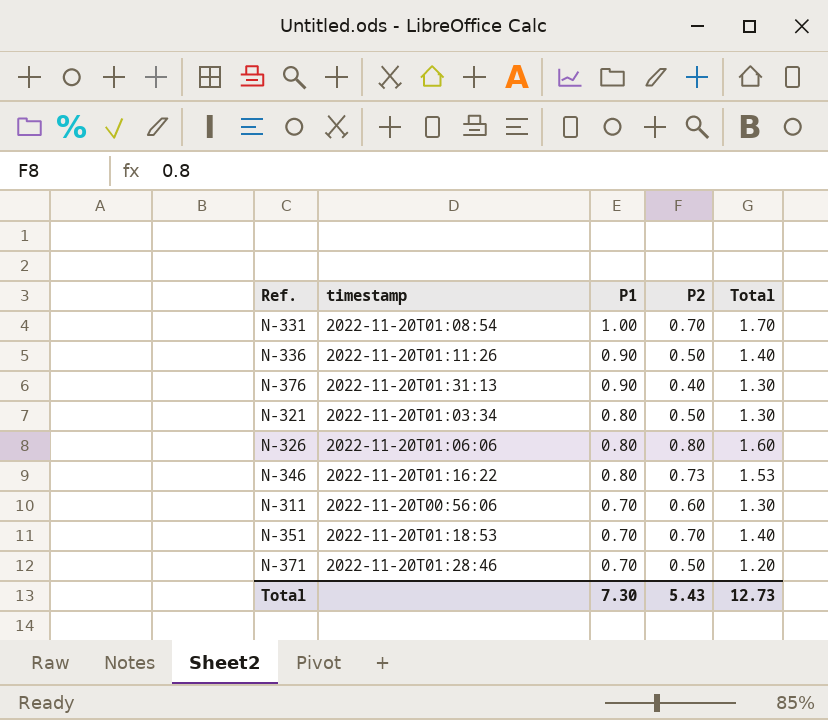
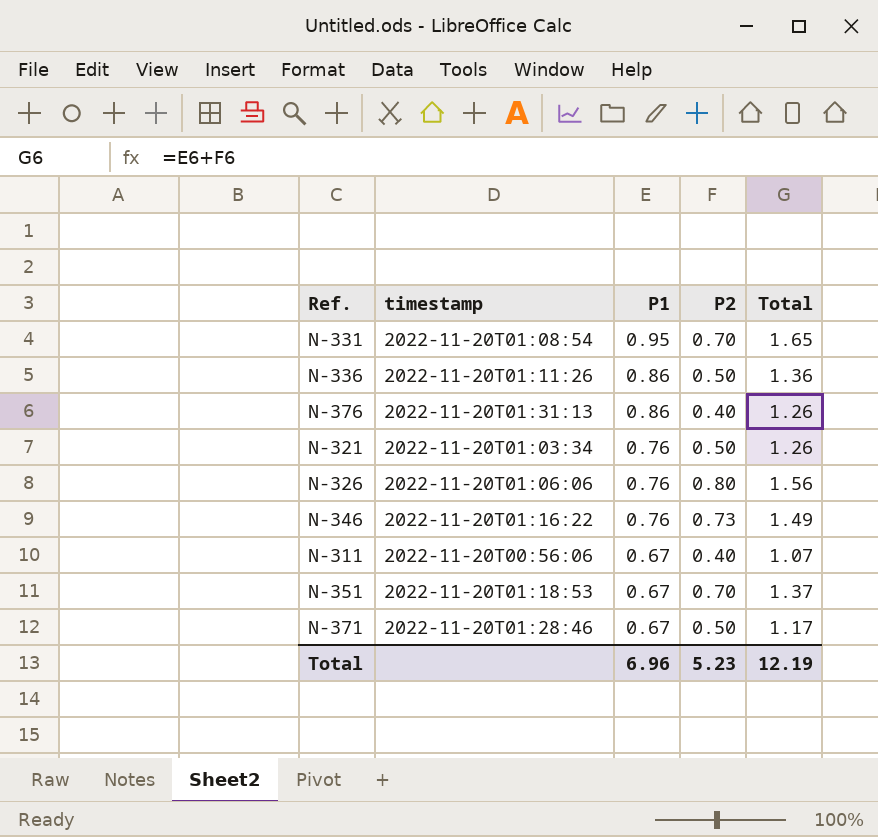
N-331 | P1: 1.00 -> 0.95
N-331 | Total: 1.70 -> 1.65
N-336 | P1: 0.90 -> 0.86
N-336 | Total: 1.40 -> 1.36
N-376 | P1: 0.90 -> 0.86
N-376 | Total: 1.30 -> 1.26
N-321 | P1: 0.80 -> 0.76
N-321 | Total: 1.30 -> 1.26
N-326 | P1: 0.80 -> 0.76
N-326 | Total: 1.60 -> 1.56
N-346 | P1: 0.80 -> 0.76
N-346 | Total: 1.53 -> 1.49
N-311 | P1: 0.70 -> 0.67
N-311 | P2: 0.60 -> 0.40
N-311 | Total: 1.30 -> 1.07
N-351 | P1: 0.70 -> 0.67
N-351 | Total: 1.40 -> 1.37
N-371 | P1: 0.70 -> 0.67
N-371 | Total: 1.20 -> 1.17
Total | P1: 7.30 -> 6.96
Total | P2: 5.43 -> 5.23
Total | Total: 12.73 -> 12.19

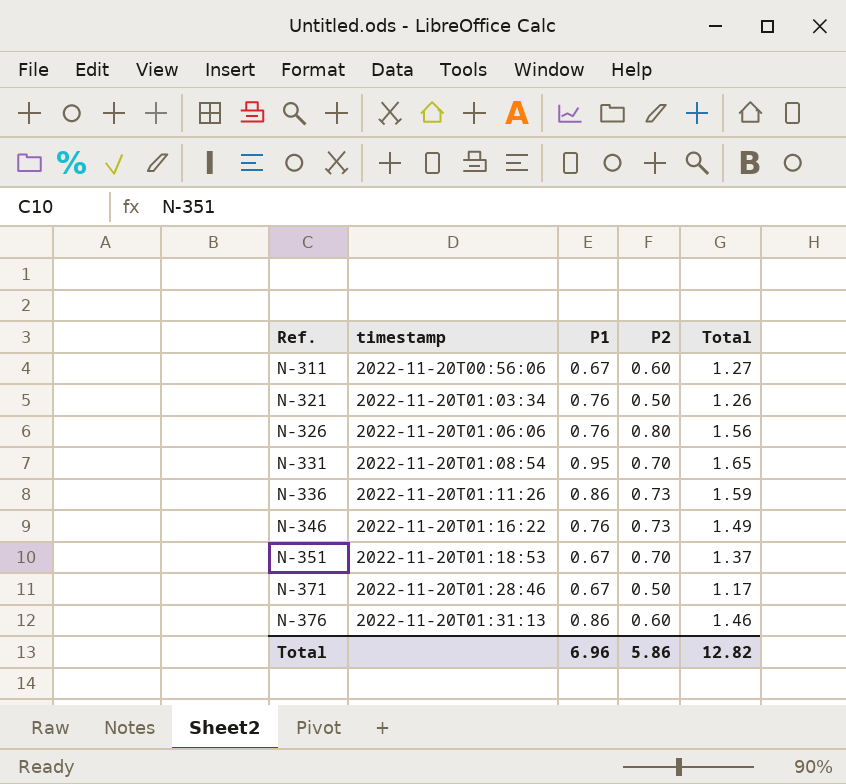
row order: P1 descending -> Ref. ascending
N-311 | P2: 0.40 -> 0.60
N-311 | Total: 1.07 -> 1.27
N-336 | P2: 0.50 -> 0.73
N-336 | Total: 1.36 -> 1.59
N-376 | P2: 0.40 -> 0.60
N-376 | Total: 1.26 -> 1.46
Total | P2: 5.23 -> 5.86
Total | Total: 12.19 -> 12.82

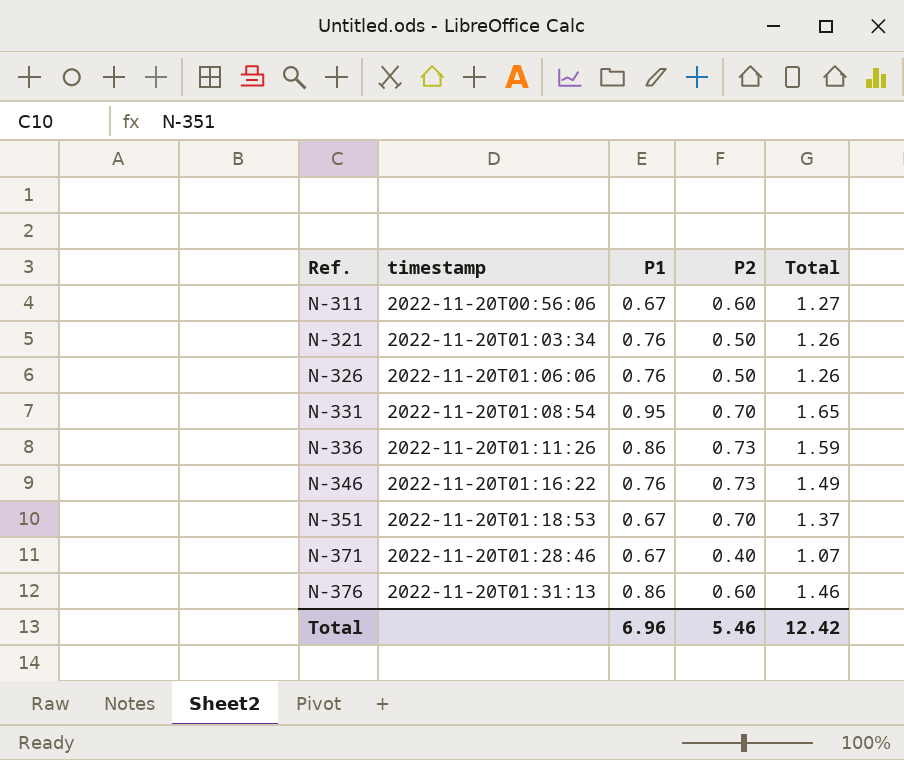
N-326 | P2: 0.80 -> 0.50
N-326 | Total: 1.56 -> 1.26
N-371 | P2: 0.50 -> 0.40
N-371 | Total: 1.17 -> 1.07
Total | P2: 5.86 -> 5.46
Total | Total: 12.82 -> 12.42

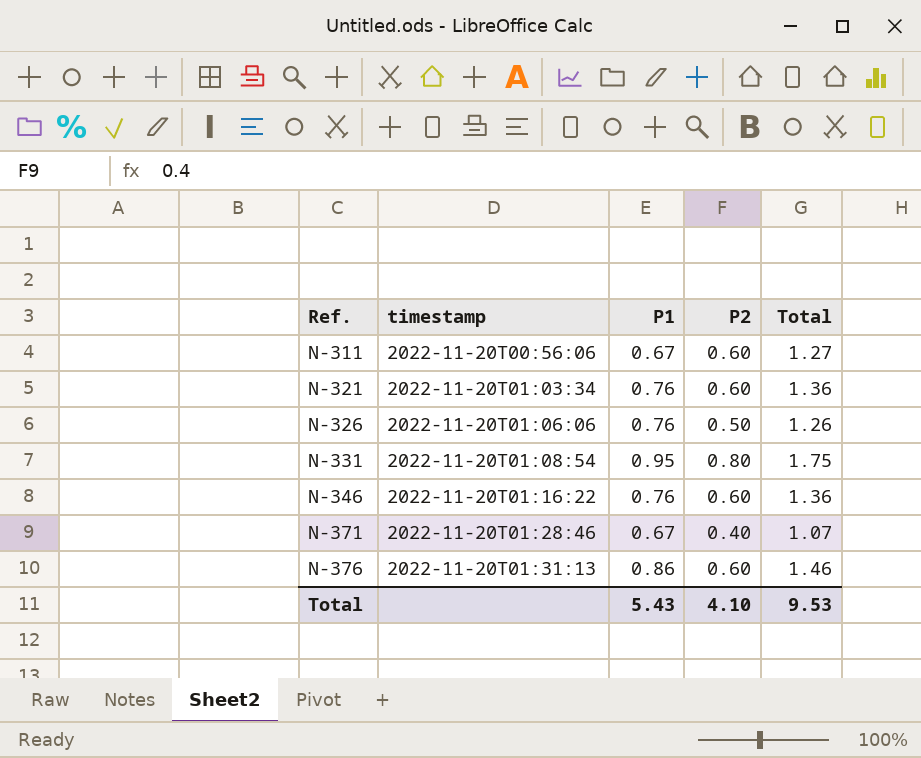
row N-336: 2022-11-20T01:11:26 | 0.86 | 0.73 | 1.59 -> none
row N-351: 2022-11-20T01:18:53 | 0.67 | 0.70 | 1.37 -> none
N-321 | P2: 0.50 -> 0.60
N-321 | Total: 1.26 -> 1.36
N-331 | P2: 0.70 -> 0.80
N-331 | Total: 1.65 -> 1.75
N-346 | P2: 0.73 -> 0.60
N-346 | Total: 1.49 -> 1.36
Total | P1: 6.96 -> 5.43
Total | P2: 5.46 -> 4.10
Total | Total: 12.42 -> 9.53

